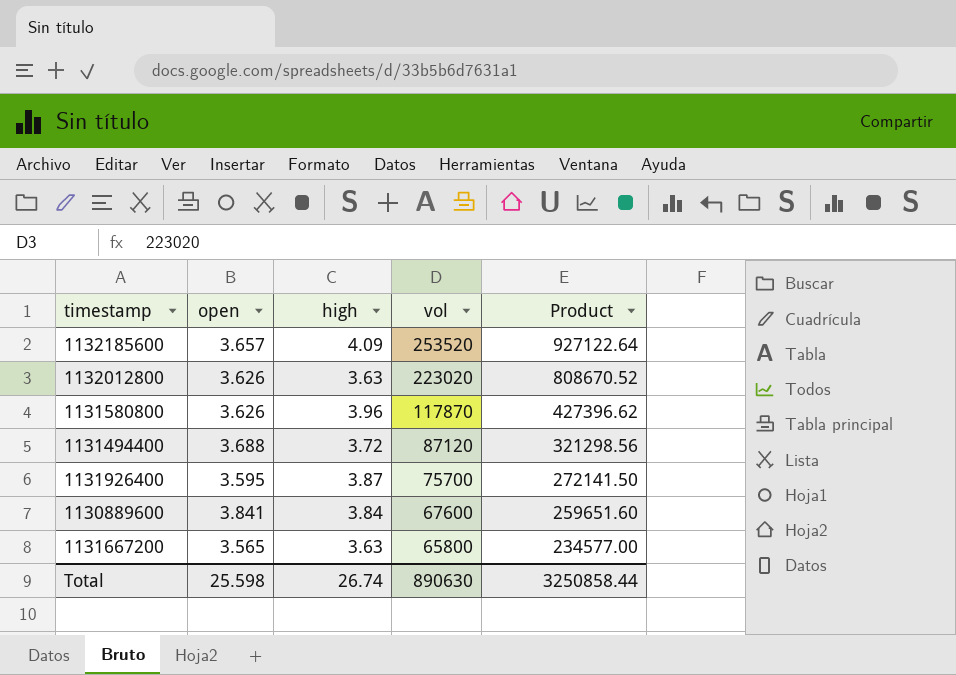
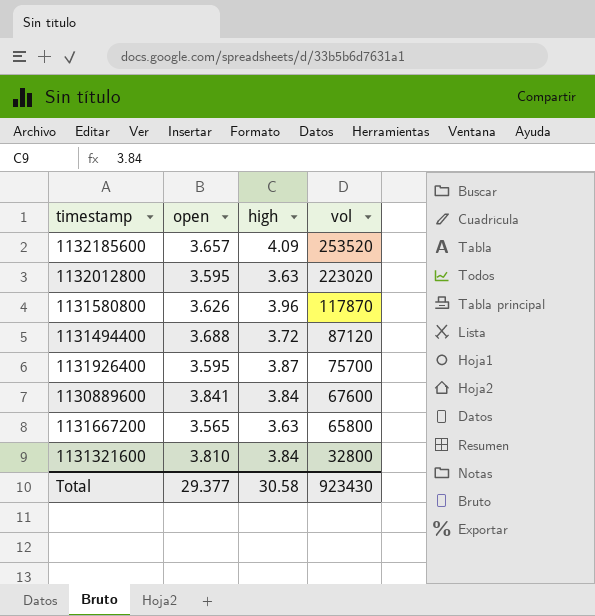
column Product | formula: [open] * [vol] -> none
1132012800 | open: 3.626 -> 3.595
row 1131321600: none -> 3.810 | 3.84 | 32800
Total | open: 25.598 -> 29.377
Total | high: 26.74 -> 30.58
Total | vol: 890630 -> 923430

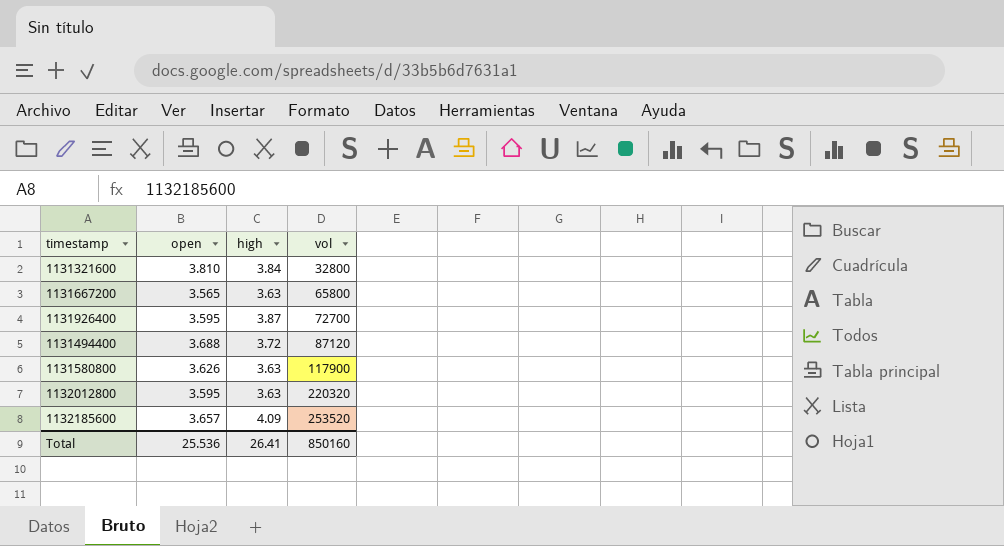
row order: vol descending -> vol ascending
row 1130889600: 3.841 | 3.84 | 67600 -> none
1131926400 | vol: 75700 -> 72700
1131580800 | high: 3.96 -> 3.63
1131580800 | vol: 117870 -> 117900
1132012800 | vol: 223020 -> 220320
Total | open: 29.377 -> 25.536
Total | high: 30.58 -> 26.41
Total | vol: 923430 -> 850160

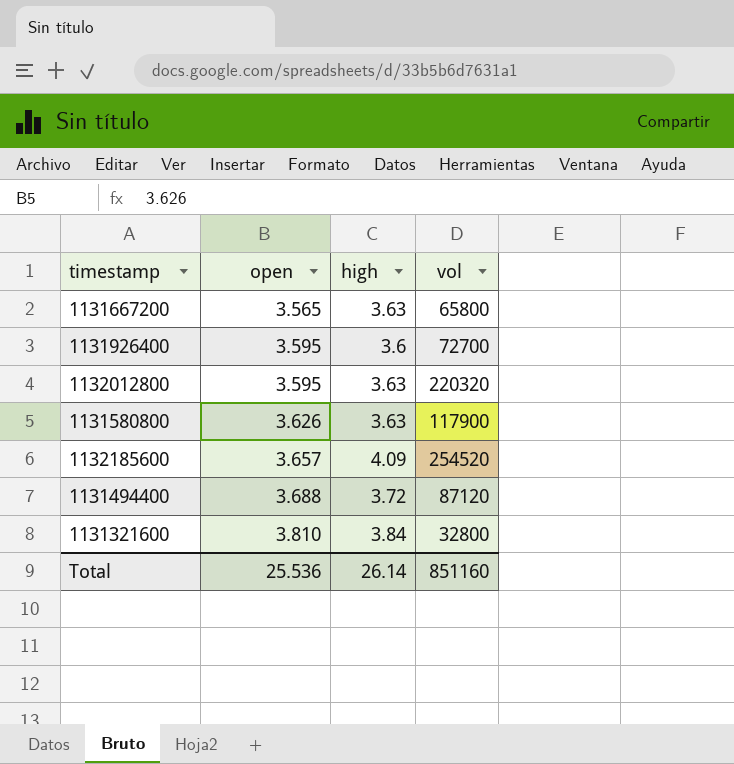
row order: vol ascending -> open ascending
1131926400 | high: 3.87 -> 3.6
1132185600 | vol: 253520 -> 254520
Total | high: 26.41 -> 26.14
Total | vol: 850160 -> 851160

